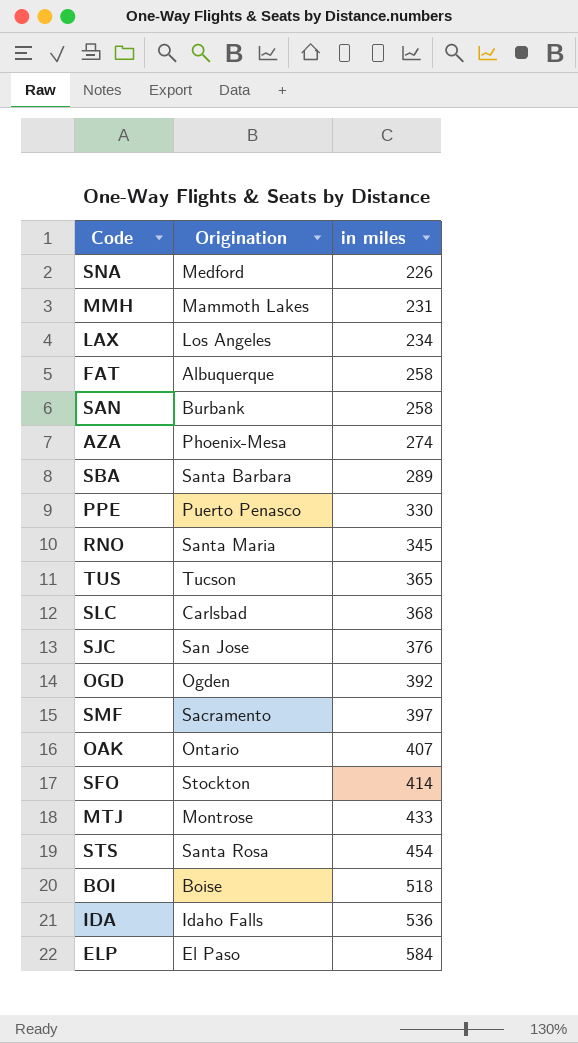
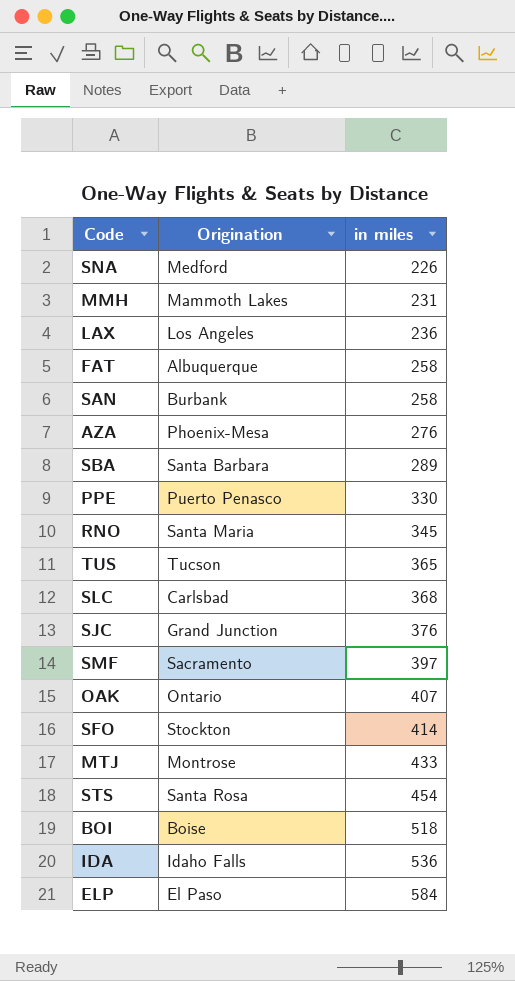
row OGD: Ogden | 392 -> none
LAX | in miles: 234 -> 236
AZA | in miles: 274 -> 276
SJC | Origination: San Jose -> Grand Junction

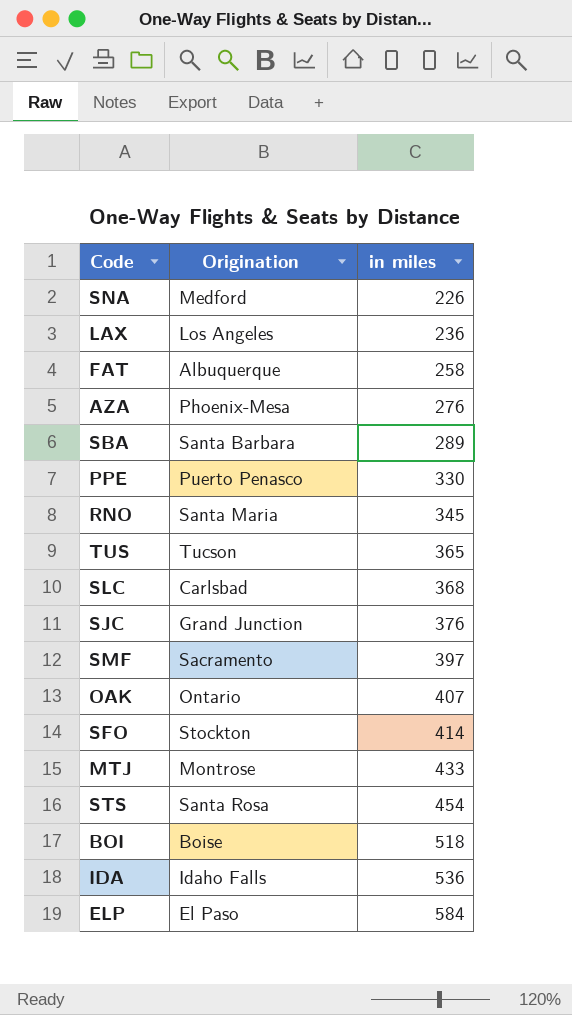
row MMH: Mammoth Lakes | 231 -> none
row SAN: Burbank | 258 -> none

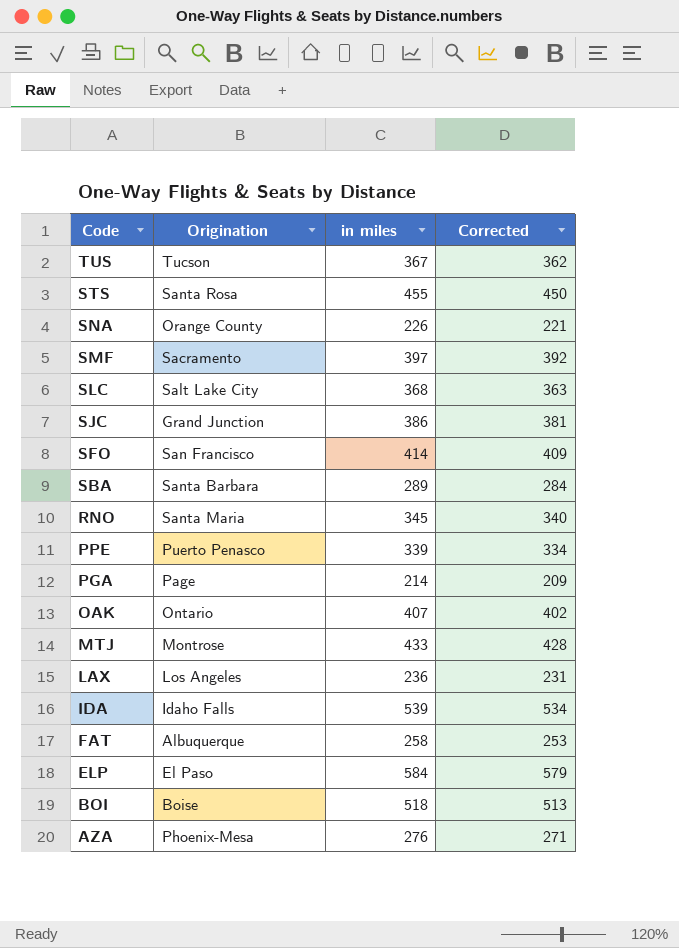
row order: in miles ascending -> Code descending
column Corrected | formula: none -> [in miles] - 5
TUS | in miles: 365 -> 367
STS | in miles: 454 -> 455
SNA | Origination: Medford -> Orange County
SLC | Origination: Carlsbad -> Salt Lake City
SJC | in miles: 376 -> 386
SFO | Origination: Stockton -> San Francisco
PPE | in miles: 330 -> 339
row PGA: none -> Page | 214 | 209
IDA | in miles: 536 -> 539

